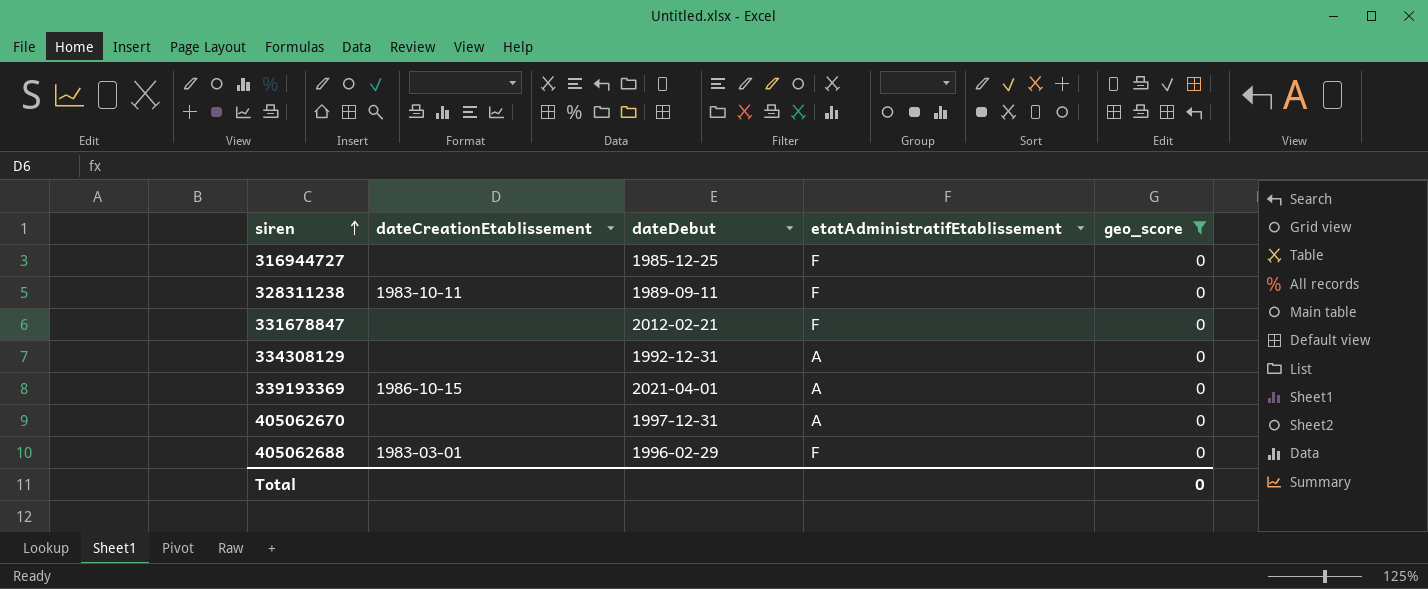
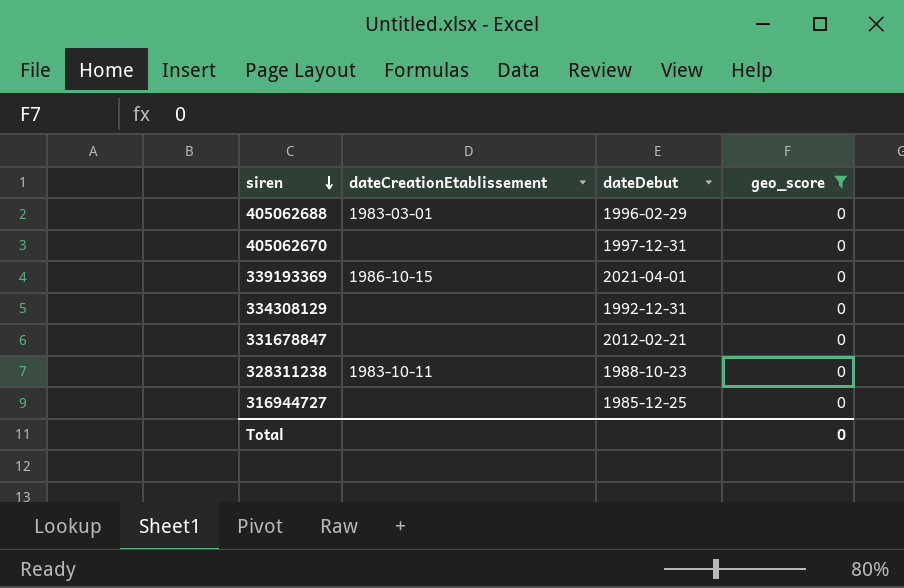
row order: siren ascending -> siren descending
column etatAdministratifEtablissement | position: 4 -> none
328311238 | dateDebut: 1989-09-11 -> 1988-10-23

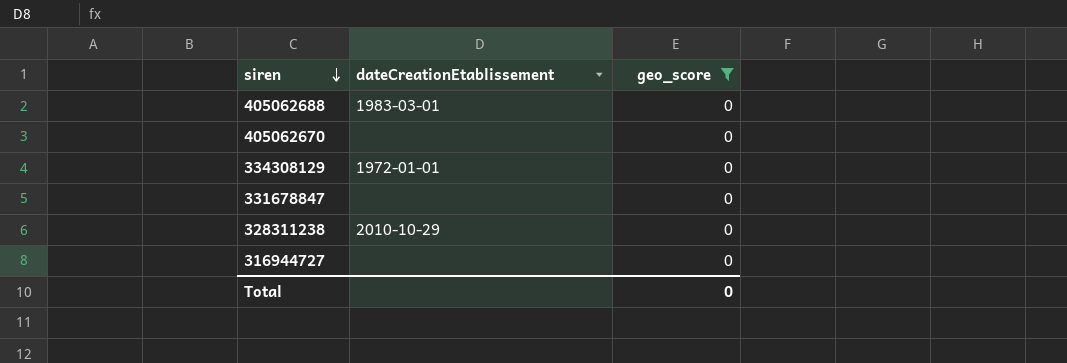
column dateDebut | position: 3 -> none
row 339193369: 1986-10-15 | 2021-04-01 | 0 -> none
334308129 | dateCreationEtablissement: none -> 1972-01-01
328311238 | dateCreationEtablissement: 1983-10-11 -> 2010-10-29

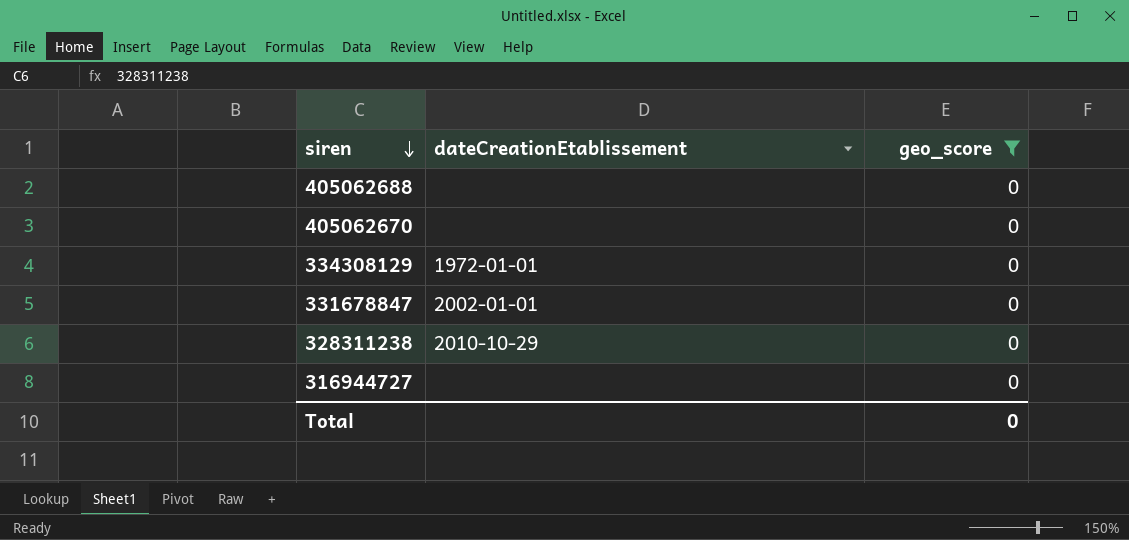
405062688 | dateCreationEtablissement: 1983-03-01 -> none
331678847 | dateCreationEtablissement: none -> 2002-01-01

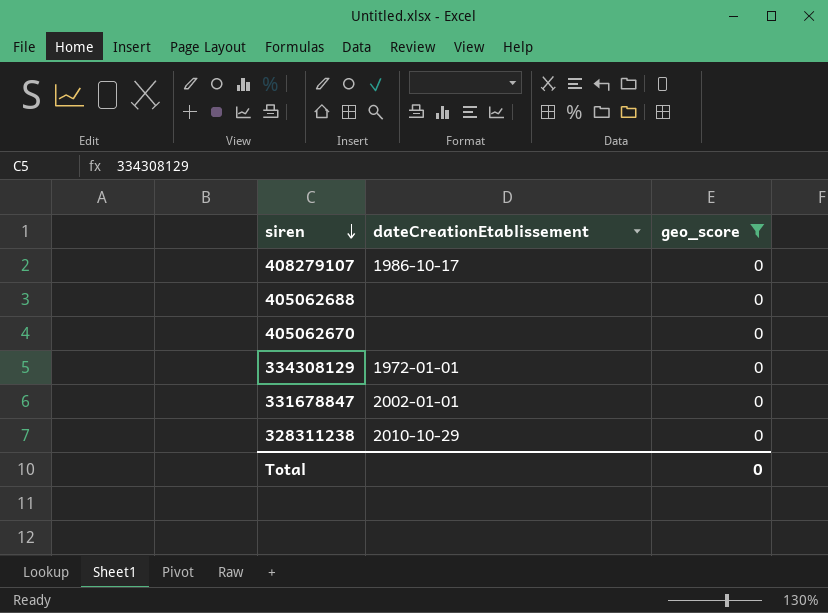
row 316944727: none | 0 -> none
row 408279107: none -> 1986-10-17 | 0

